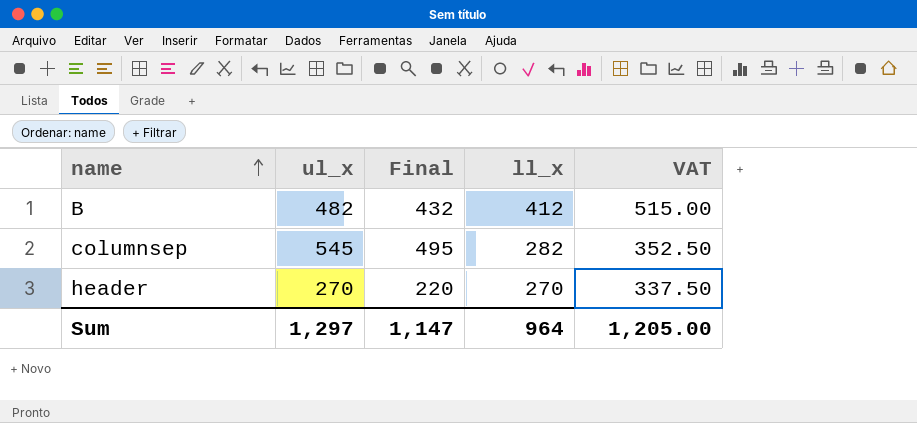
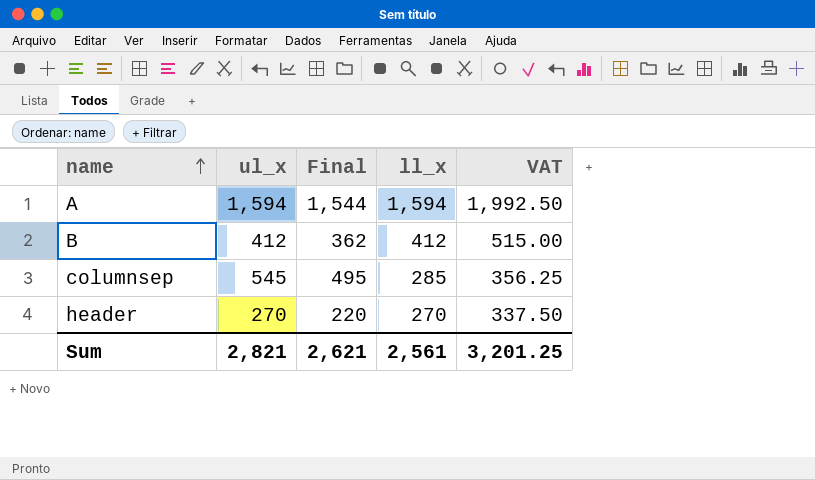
row A: none -> 1,594 | 1,544 | 1,594 | 1,992.50
B | ul_x: 482 -> 412
B | Final: 432 -> 362
columnsep | ll_x: 282 -> 285
columnsep | VAT: 352.50 -> 356.25
Sum | ul_x: 1,297 -> 2,821
Sum | Final: 1,147 -> 2,621
Sum | ll_x: 964 -> 2,561
Sum | VAT: 1,205.00 -> 3,201.25

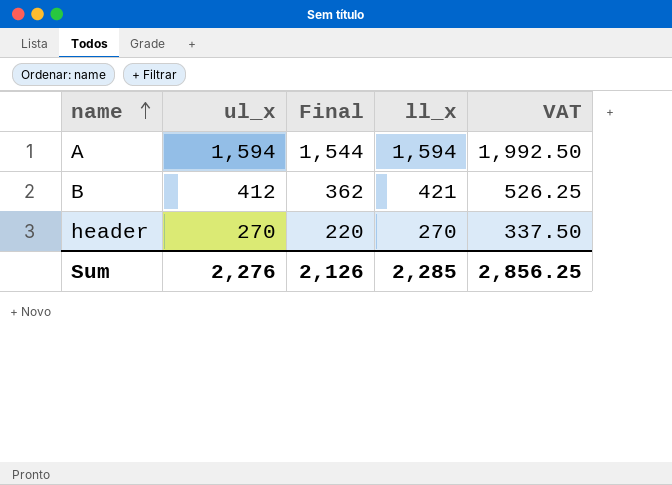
row columnsep: 545 | 495 | 285 | 356.25 -> none
B | ll_x: 412 -> 421
B | VAT: 515.00 -> 526.25
Sum | ul_x: 2,821 -> 2,276
Sum | Final: 2,621 -> 2,126
Sum | ll_x: 2,561 -> 2,285
Sum | VAT: 3,201.25 -> 2,856.25

